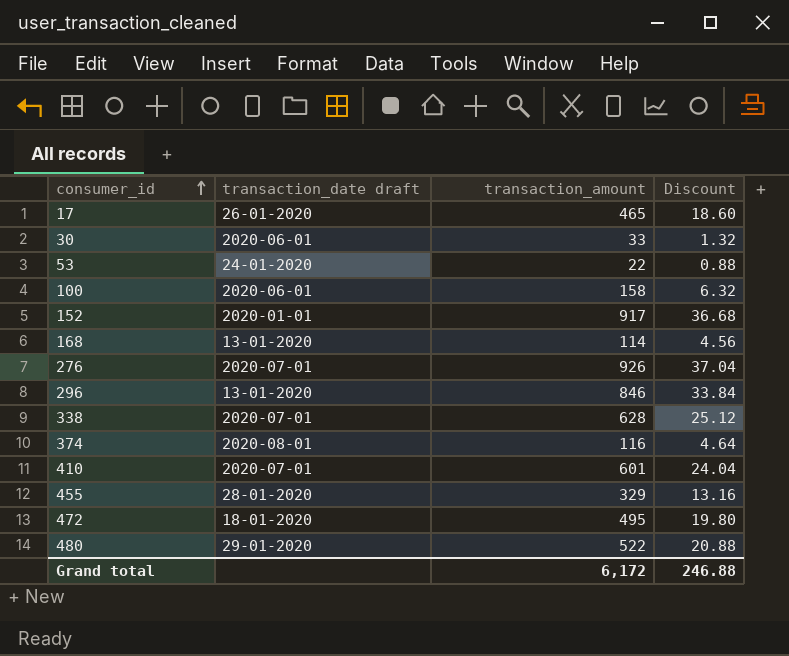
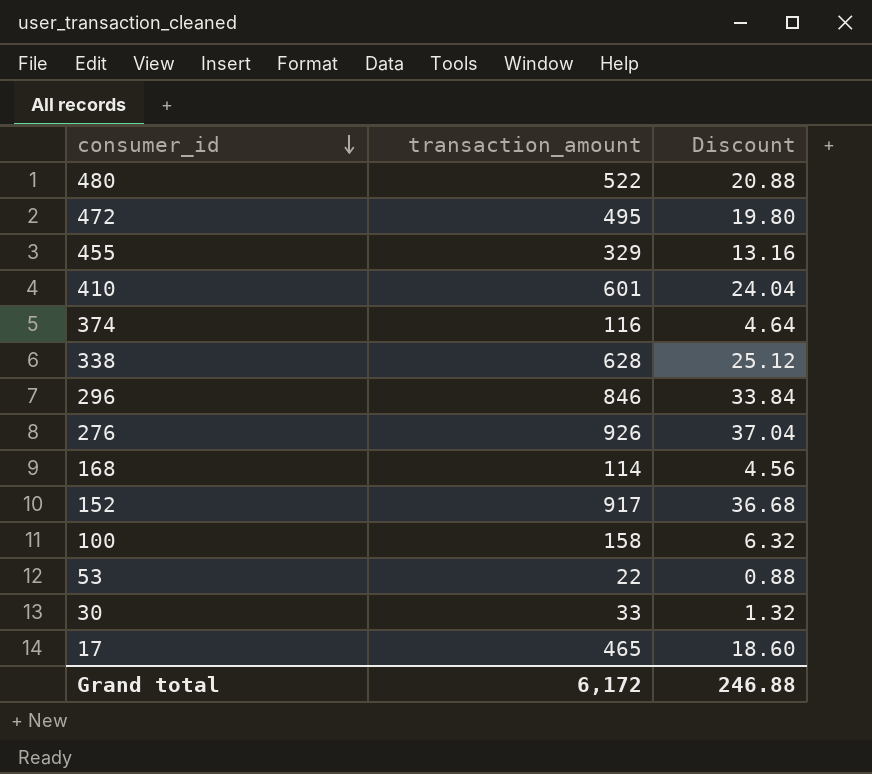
row order: consumer_id ascending -> consumer_id descending
column transaction_date draft | position: 2 -> none

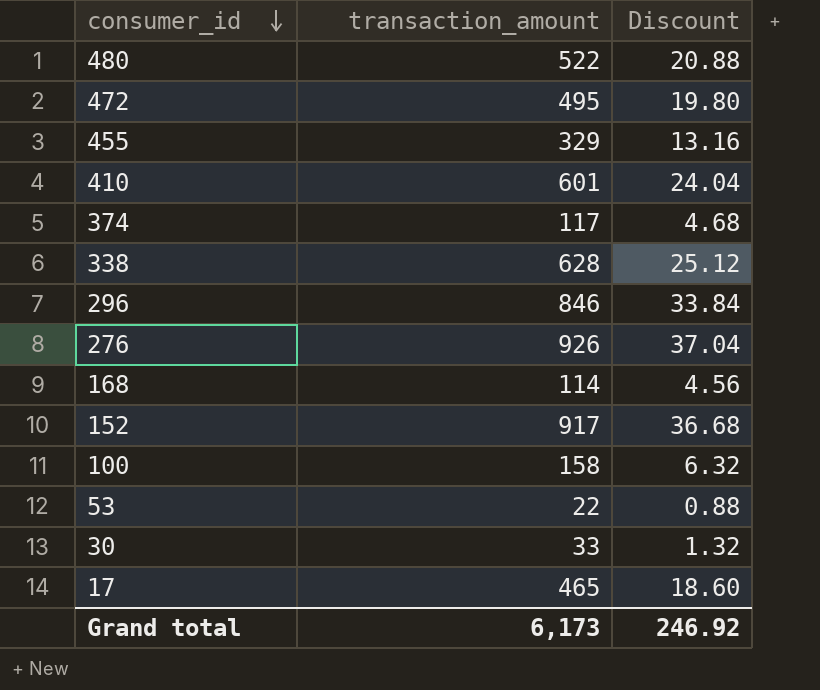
374 | transaction_amount: 116 -> 117
374 | Discount: 4.64 -> 4.68
Grand total | transaction_amount: 6,172 -> 6,173
Grand total | Discount: 246.88 -> 246.92

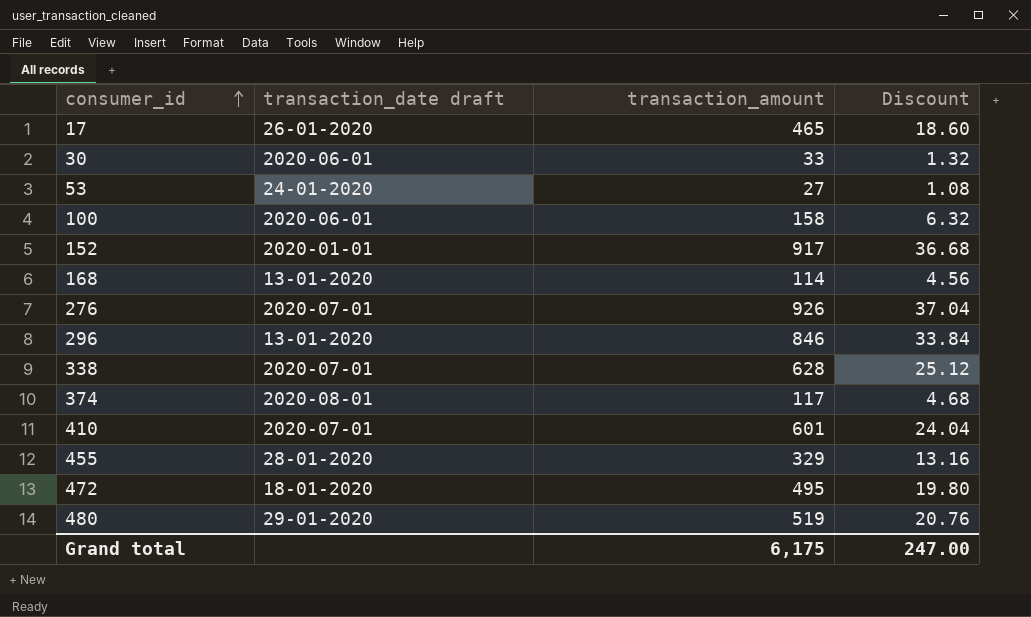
row order: consumer_id descending -> consumer_id ascending
column transaction_date draft | position: none -> 2
53 | transaction_amount: 22 -> 27
53 | Discount: 0.88 -> 1.08
480 | transaction_amount: 522 -> 519
480 | Discount: 20.88 -> 20.76
Grand total | transaction_amount: 6,173 -> 6,175
Grand total | Discount: 246.92 -> 247.00

